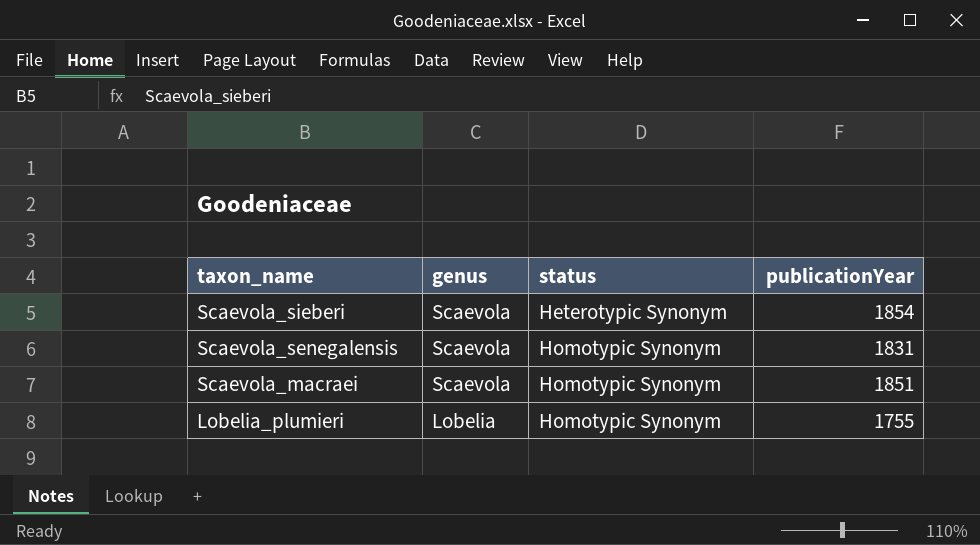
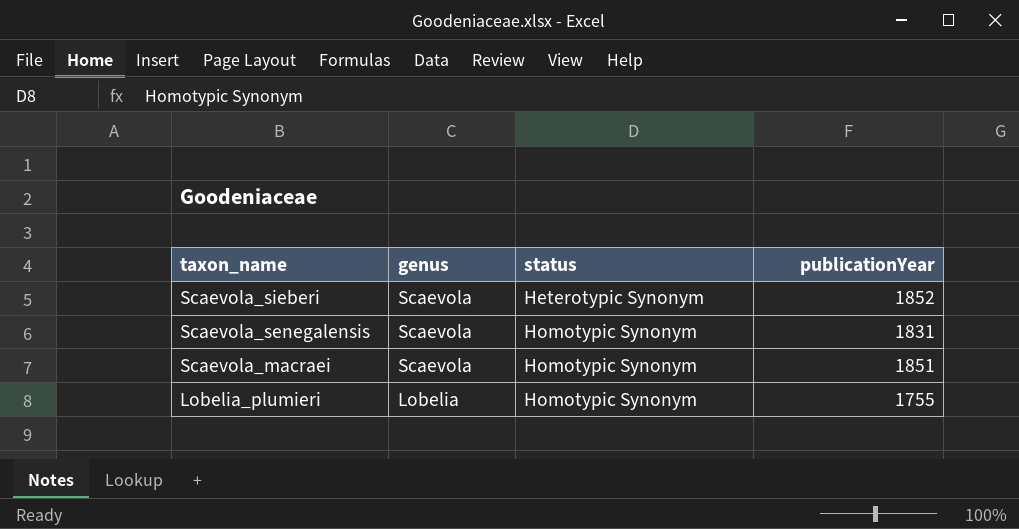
Scaevola_sieberi | publicationYear: 1854 -> 1852

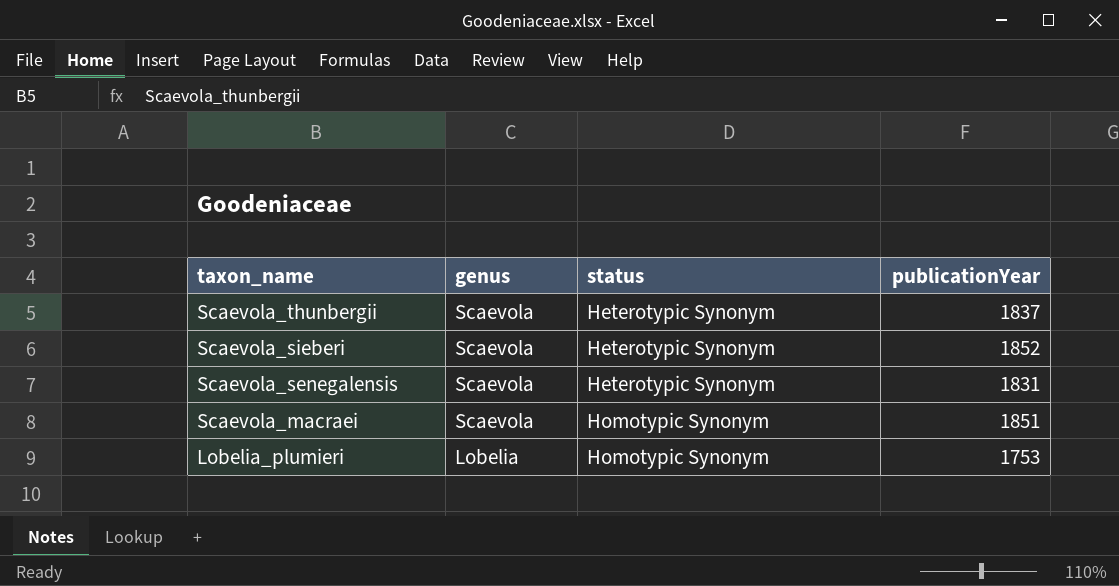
row Scaevola_thunbergii: none -> Scaevola | Heterotypic Synonym | 1837
Scaevola_senegalensis | status: Homotypic Synonym -> Heterotypic Synonym
Lobelia_plumieri | publicationYear: 1755 -> 1753

